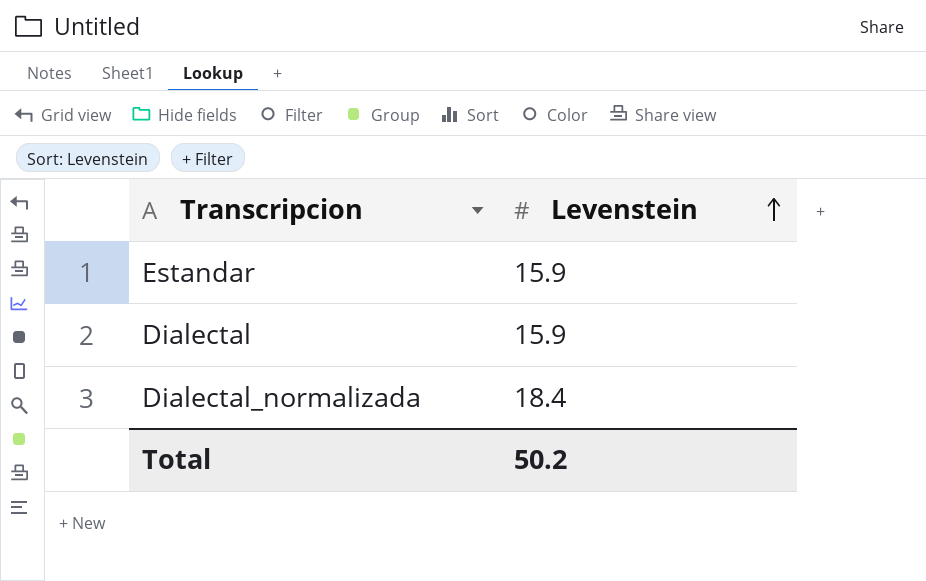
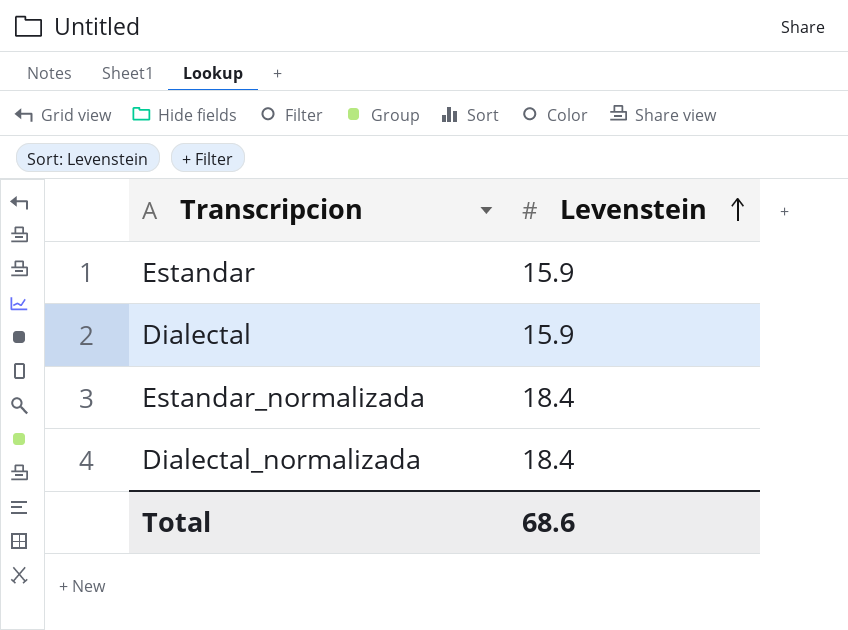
row Estandar_normalizada: none -> 18.4
Total | Levenstein: 50.2 -> 68.6

